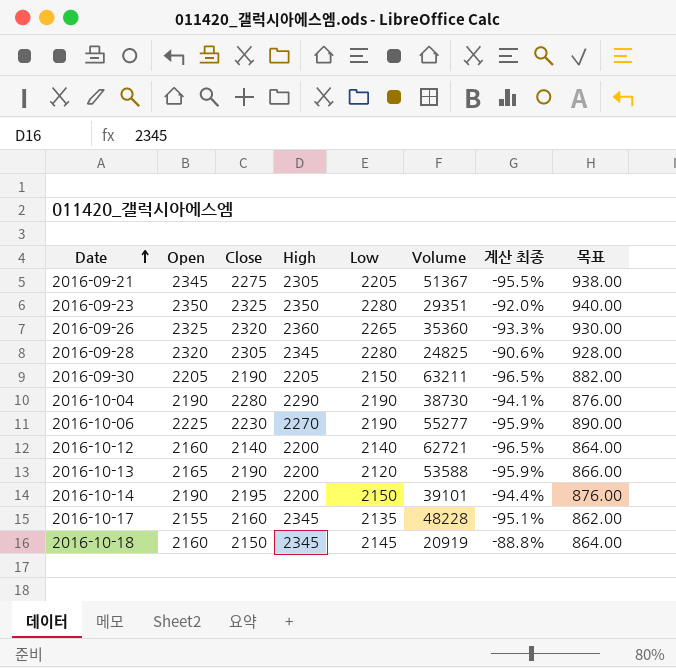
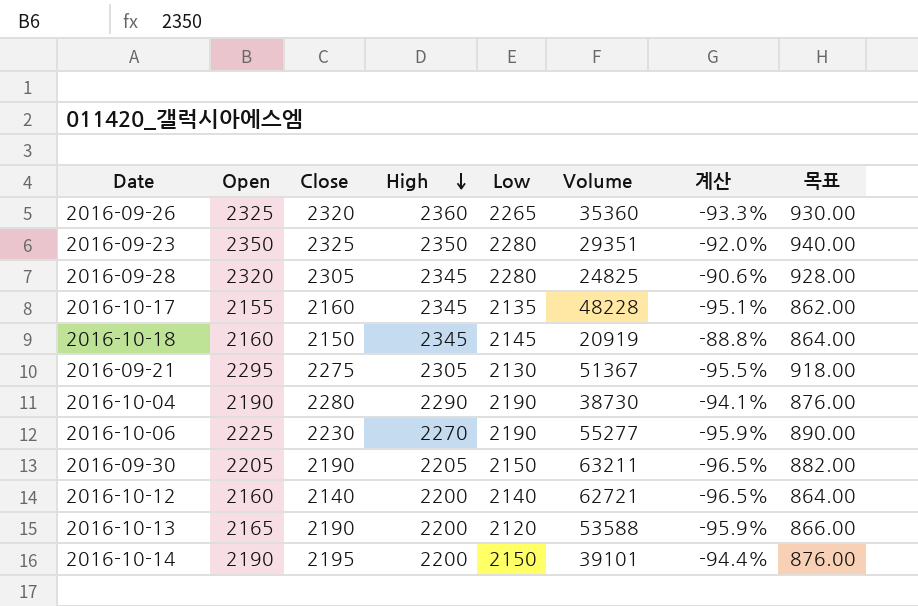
row order: Date ascending -> High descending
column name: 계산 최종 -> 계산
2016-09-21 | Open: 2345 -> 2295
2016-09-21 | Low: 2205 -> 2130
2016-09-21 | 목표: 938.00 -> 918.00

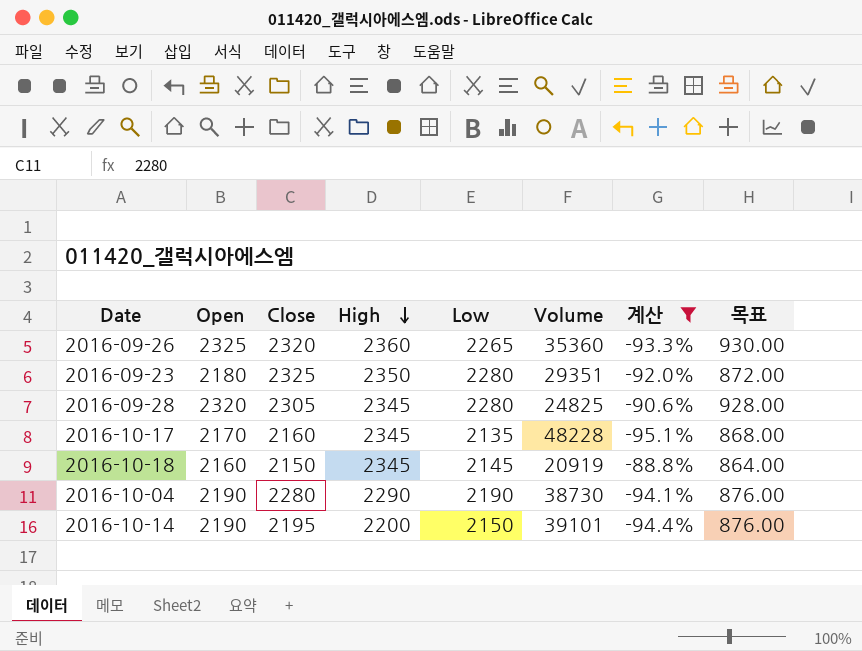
filter: none -> 계산 >= -95.1%
2016-09-23 | Open: 2350 -> 2180
2016-09-23 | 목표: 940.00 -> 872.00
2016-10-17 | Open: 2155 -> 2170
2016-10-17 | 목표: 862.00 -> 868.00

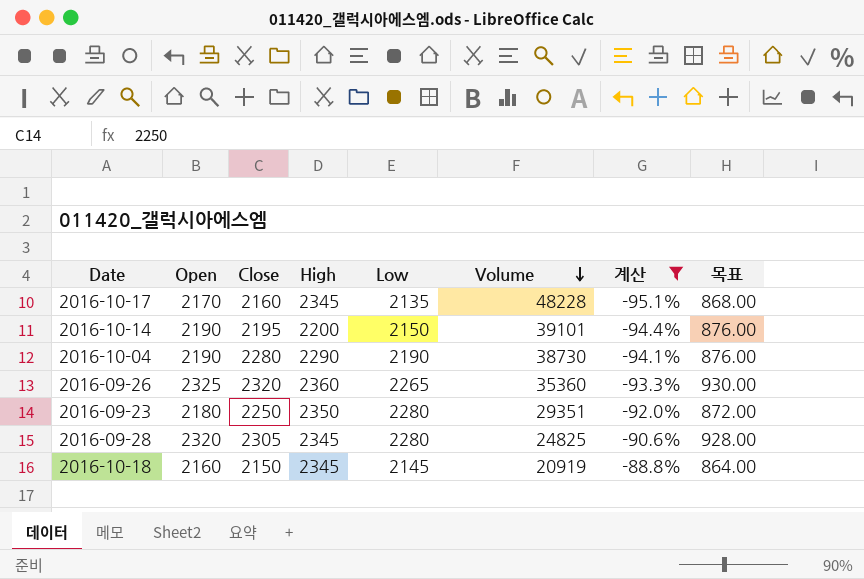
row order: High descending -> Volume descending
2016-09-23 | Close: 2325 -> 2250

